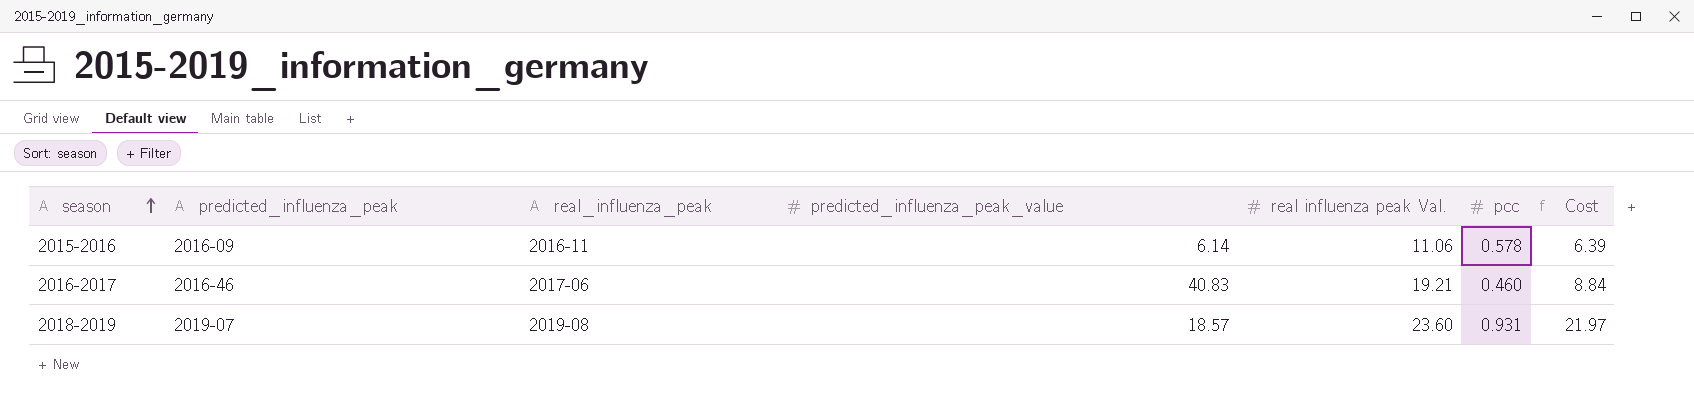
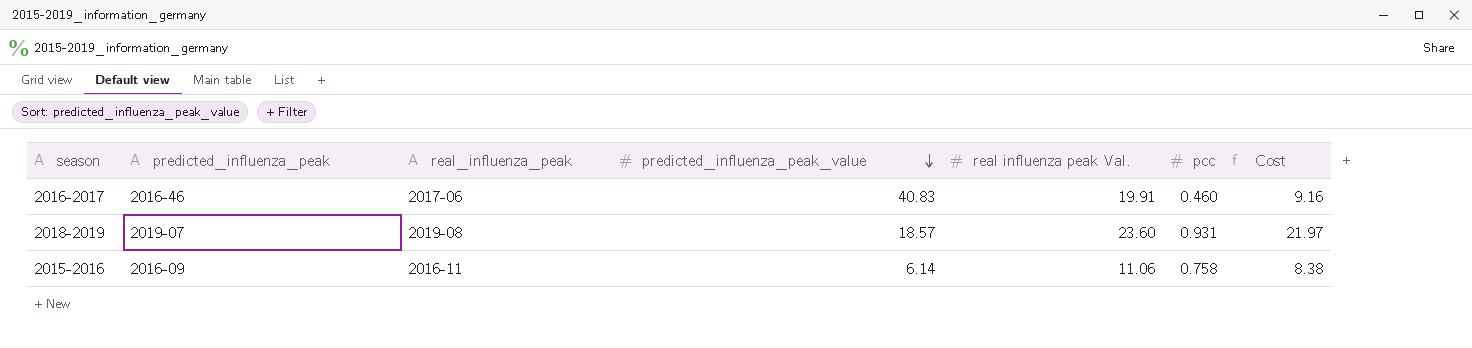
row order: season ascending -> predicted_influenza_peak_value descending
2016-2017 | real influenza peak Val.: 19.21 -> 19.91
2016-2017 | Cost: 8.84 -> 9.16
2015-2016 | pcc: 0.578 -> 0.758
2015-2016 | Cost: 6.39 -> 8.38

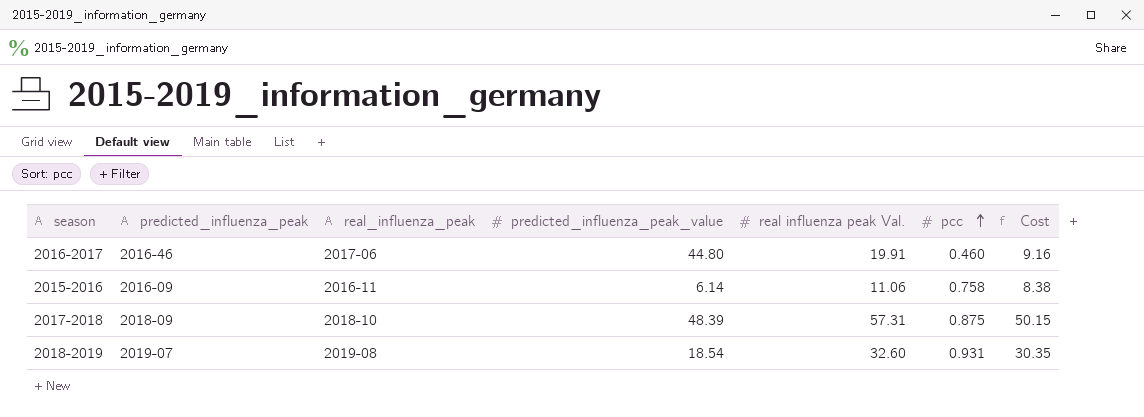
row order: predicted_influenza_peak_value descending -> pcc ascending
2016-2017 | predicted_influenza_peak_value: 40.83 -> 44.80
row 2017-2018: none -> 2018-09 | 2018-10 | 48.39 | 57.31 | 0.875 | 50.15
2018-2019 | predicted_influenza_peak_value: 18.57 -> 18.54
2018-2019 | real influenza peak Val.: 23.60 -> 32.60
2018-2019 | Cost: 21.97 -> 30.35

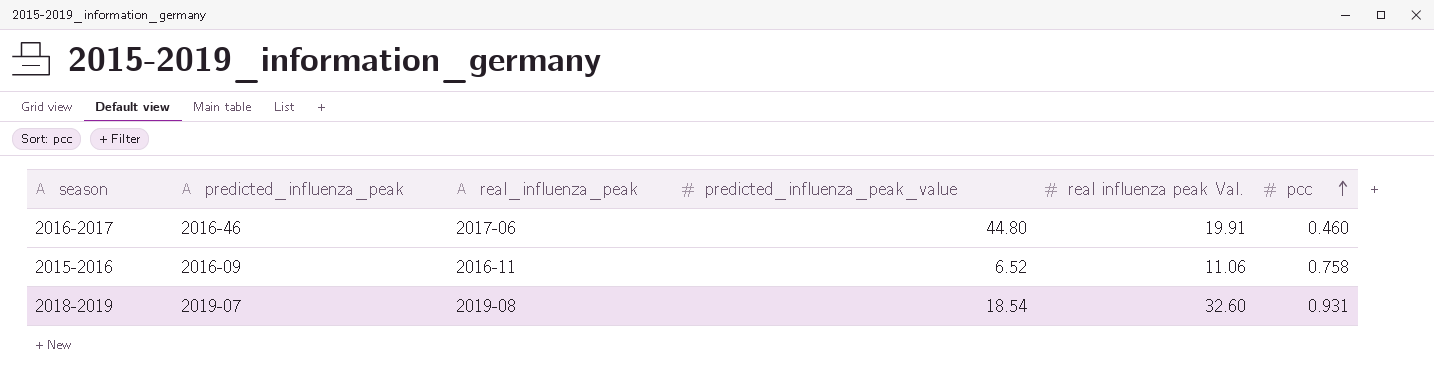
column Cost | formula: [real influenza peak Val.] * [pcc] -> none
row 2017-2018: 2018-09 | 2018-10 | 48.39 | 57.31 | 0.875 | 50.15 -> none
2015-2016 | predicted_influenza_peak_value: 6.14 -> 6.52

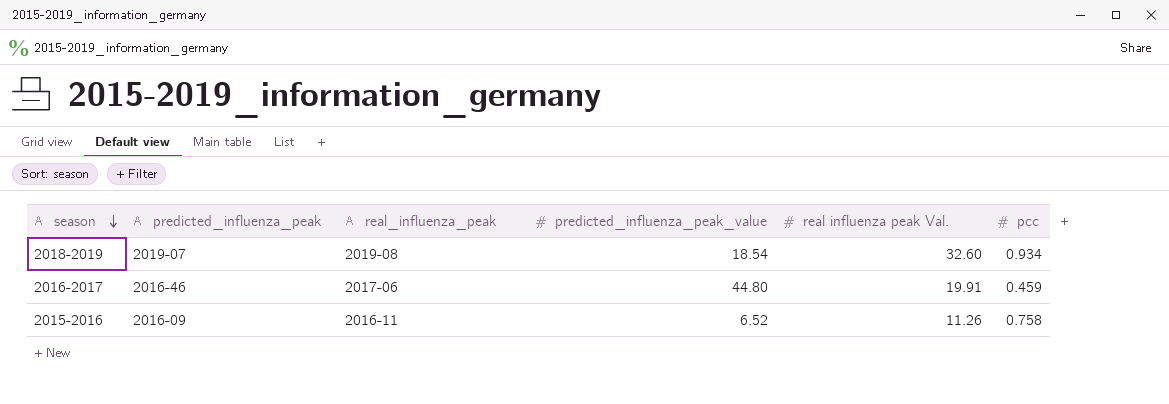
row order: pcc ascending -> season descending
2018-2019 | pcc: 0.931 -> 0.934
2016-2017 | pcc: 0.460 -> 0.459
2015-2016 | real influenza peak Val.: 11.06 -> 11.26

